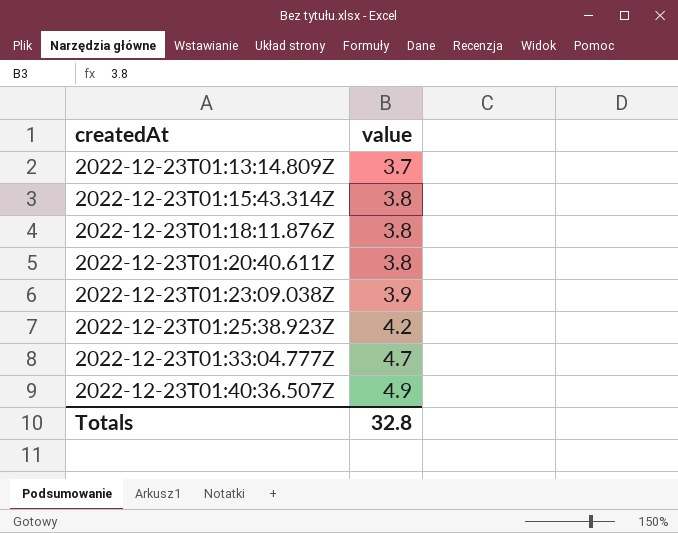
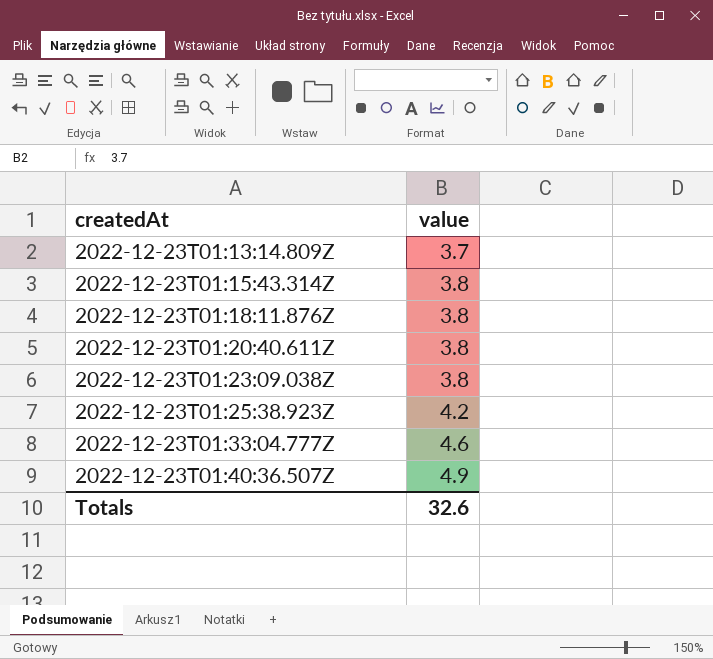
2022-12-23T01:23:09.038Z | value: 3.9 -> 3.8
2022-12-23T01:33:04.777Z | value: 4.7 -> 4.6
Totals | value: 32.8 -> 32.6

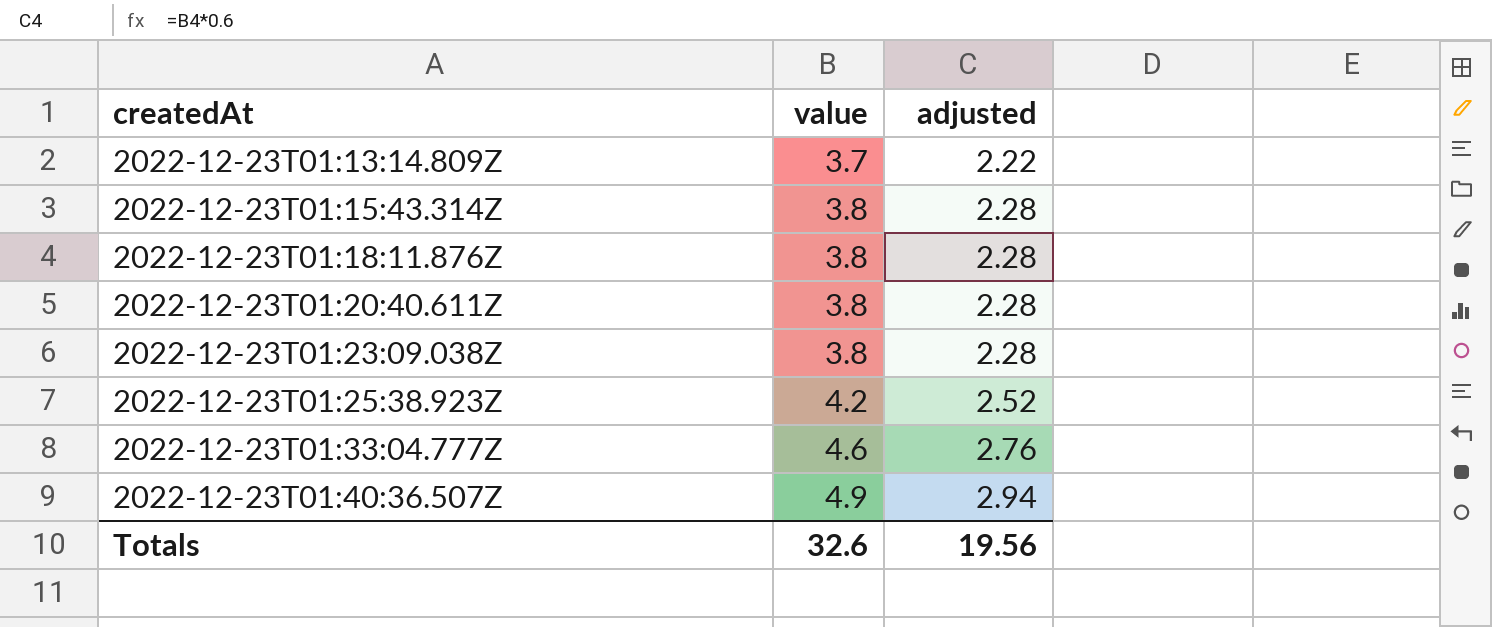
column adjusted | formula: none -> [value] * 0.6

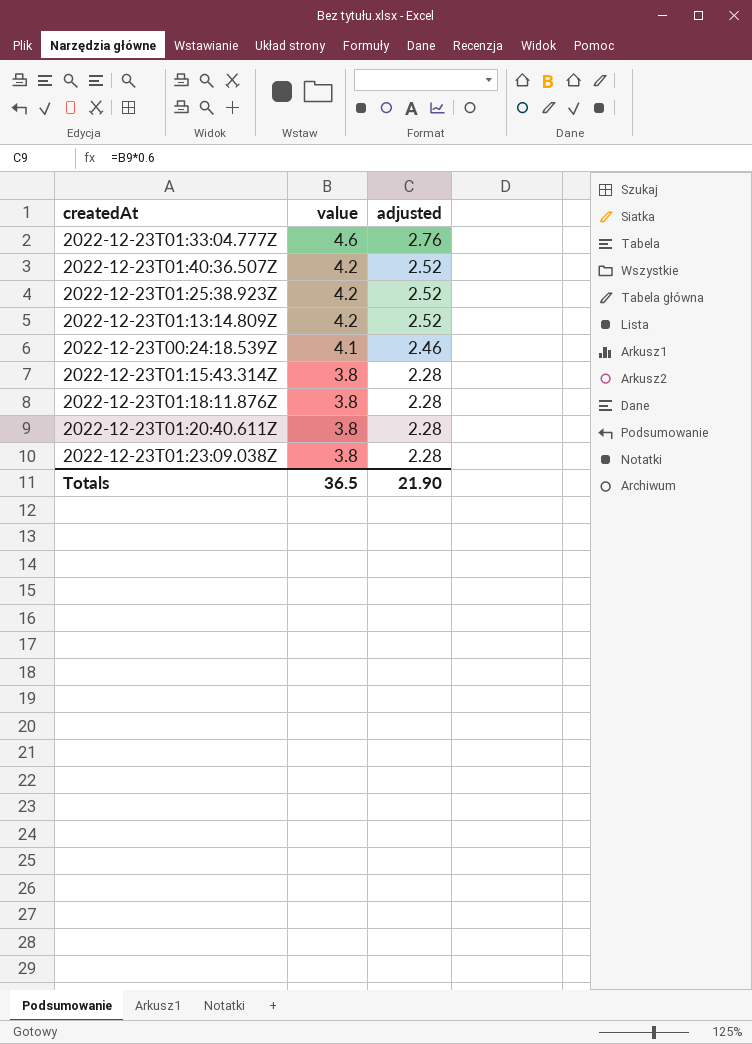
row order: createdAt ascending -> value descending
2022-12-23T01:40:36.507Z | value: 4.9 -> 4.2
2022-12-23T01:40:36.507Z | adjusted: 2.94 -> 2.52
2022-12-23T01:13:14.809Z | value: 3.7 -> 4.2
2022-12-23T01:13:14.809Z | adjusted: 2.22 -> 2.52
row 2022-12-23T00:24:18.539Z: none -> 4.1 | 2.46
Totals | value: 32.6 -> 36.5
Totals | adjusted: 19.56 -> 21.90

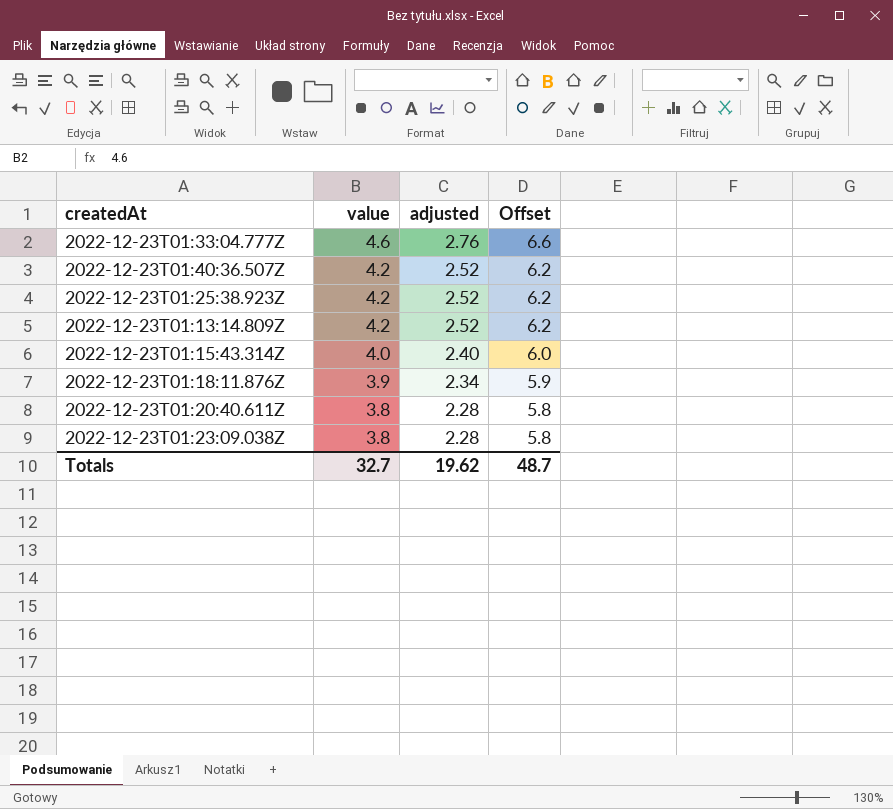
column Offset | formula: none -> [value] + 2
row 2022-12-23T00:24:18.539Z: 4.1 | 2.46 -> none
2022-12-23T01:15:43.314Z | value: 3.8 -> 4.0
2022-12-23T01:15:43.314Z | adjusted: 2.28 -> 2.40
2022-12-23T01:18:11.876Z | value: 3.8 -> 3.9
2022-12-23T01:18:11.876Z | adjusted: 2.28 -> 2.34
Totals | value: 36.5 -> 32.7
Totals | adjusted: 21.90 -> 19.62

